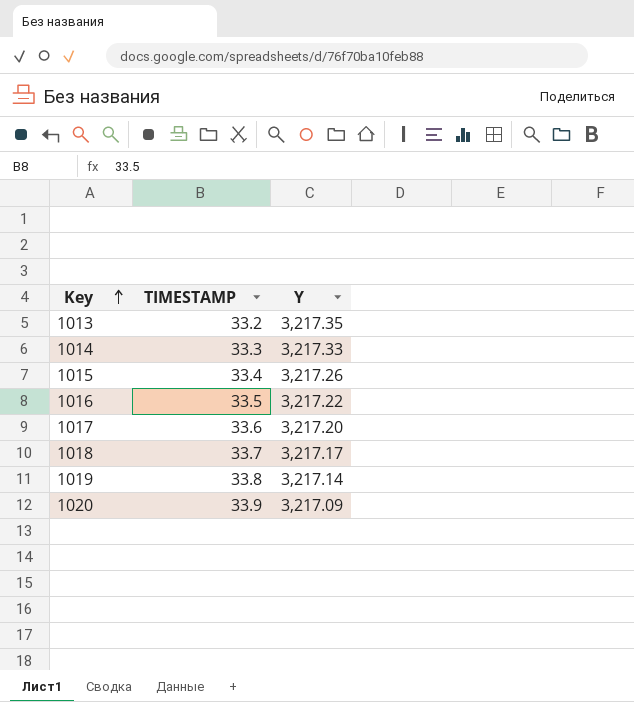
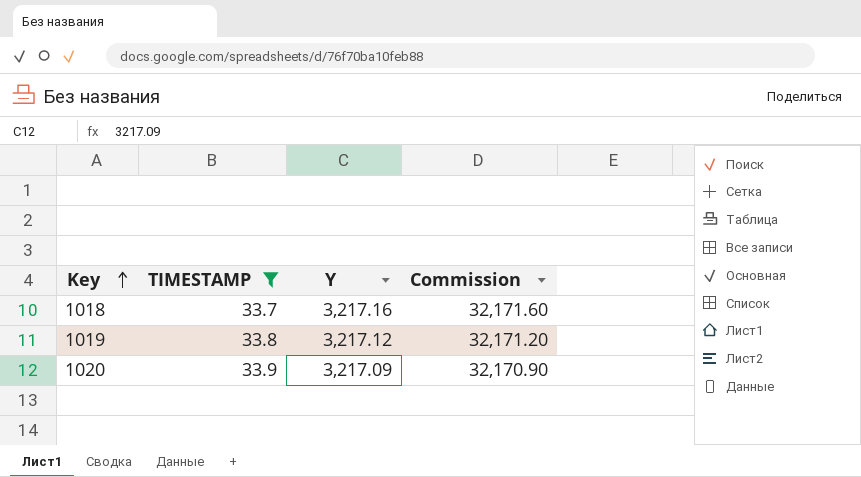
filter: none -> TIMESTAMP >= 33.7
column Commission | formula: none -> [Y] * 10
1018 | Y: 3,217.17 -> 3,217.16
1019 | Y: 3,217.14 -> 3,217.12

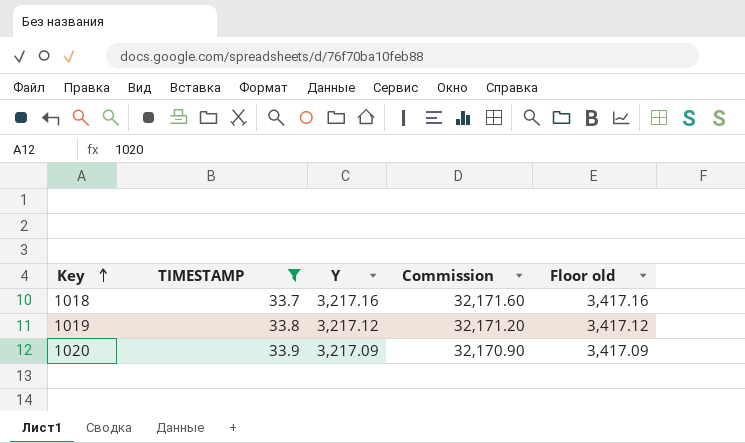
column Floor old | formula: none -> [Y] + 200

